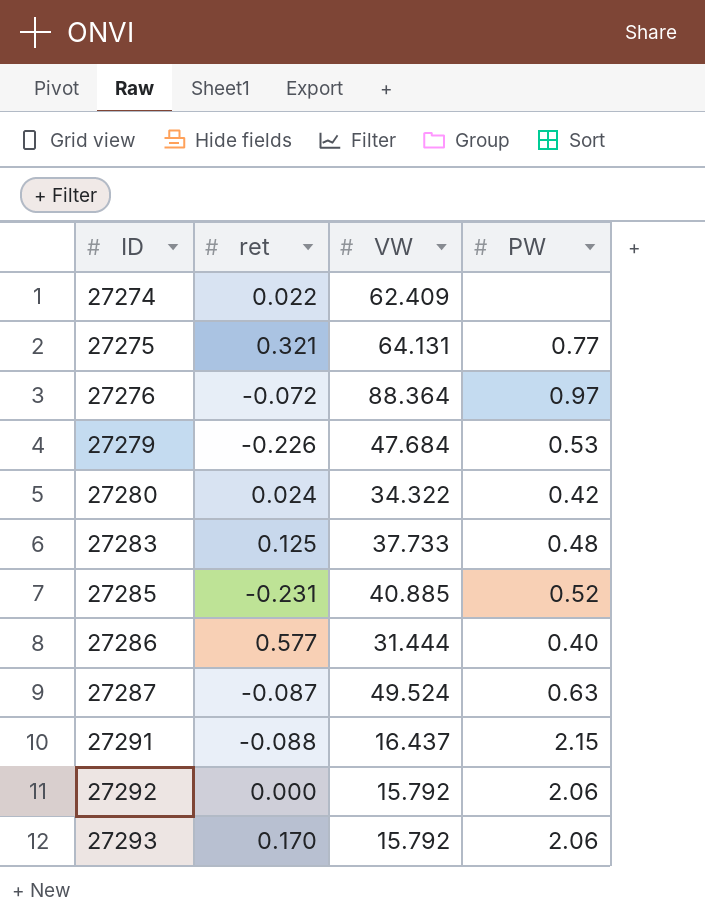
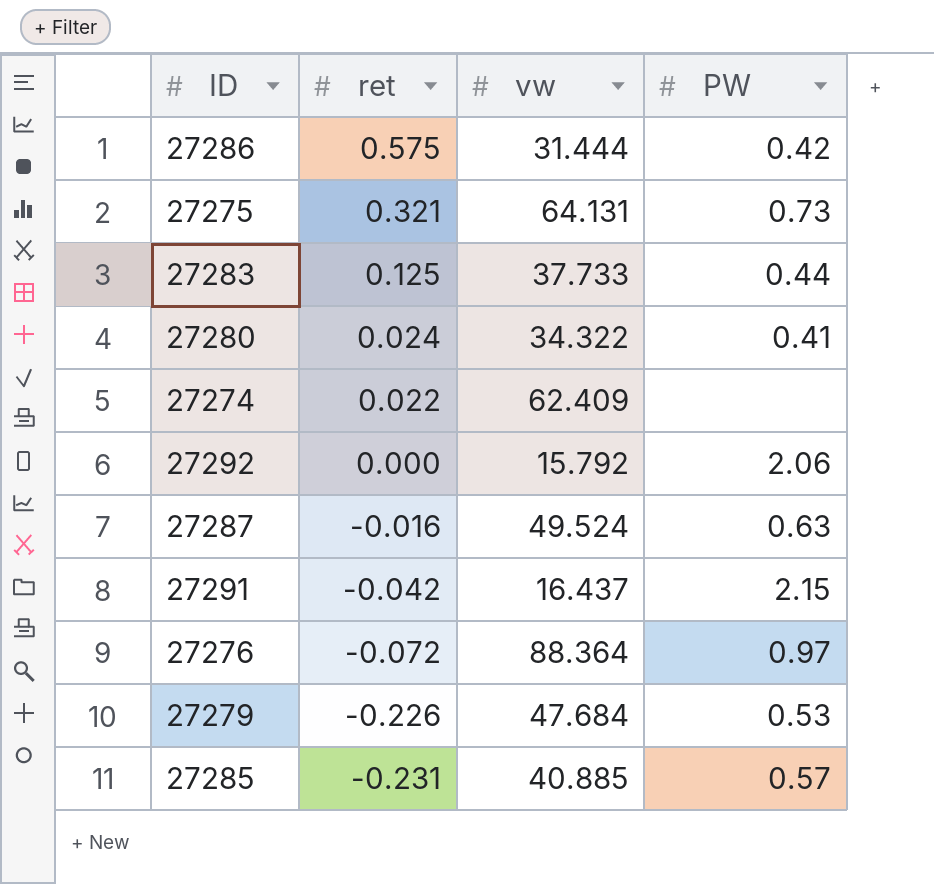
row order: ID ascending -> ret descending
column name: VW -> vw
row 27293: 0.170 | 15.792 | 2.06 -> none
27286 | ret: 0.577 -> 0.575
27286 | PW: 0.40 -> 0.42
27275 | PW: 0.77 -> 0.73
27283 | PW: 0.48 -> 0.44
27280 | PW: 0.42 -> 0.41
27287 | ret: -0.087 -> -0.016
27291 | ret: -0.088 -> -0.042
27285 | PW: 0.52 -> 0.57

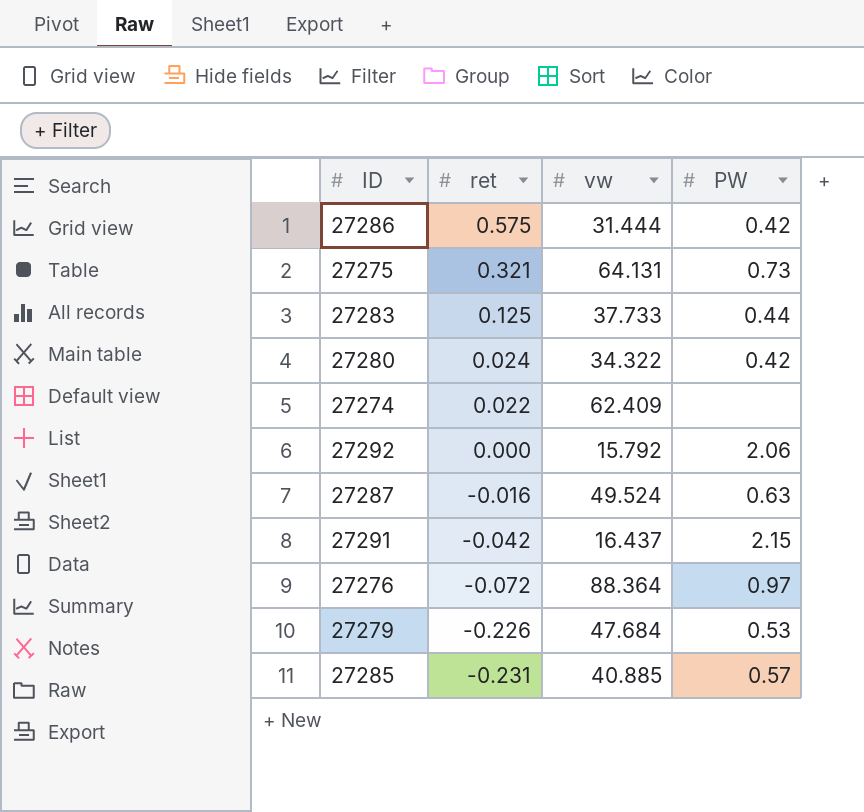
27280 | PW: 0.41 -> 0.42

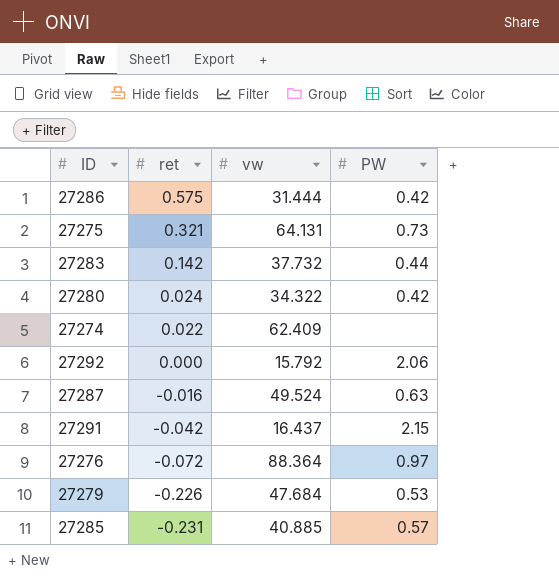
27283 | ret: 0.125 -> 0.142
27283 | vw: 37.733 -> 37.732

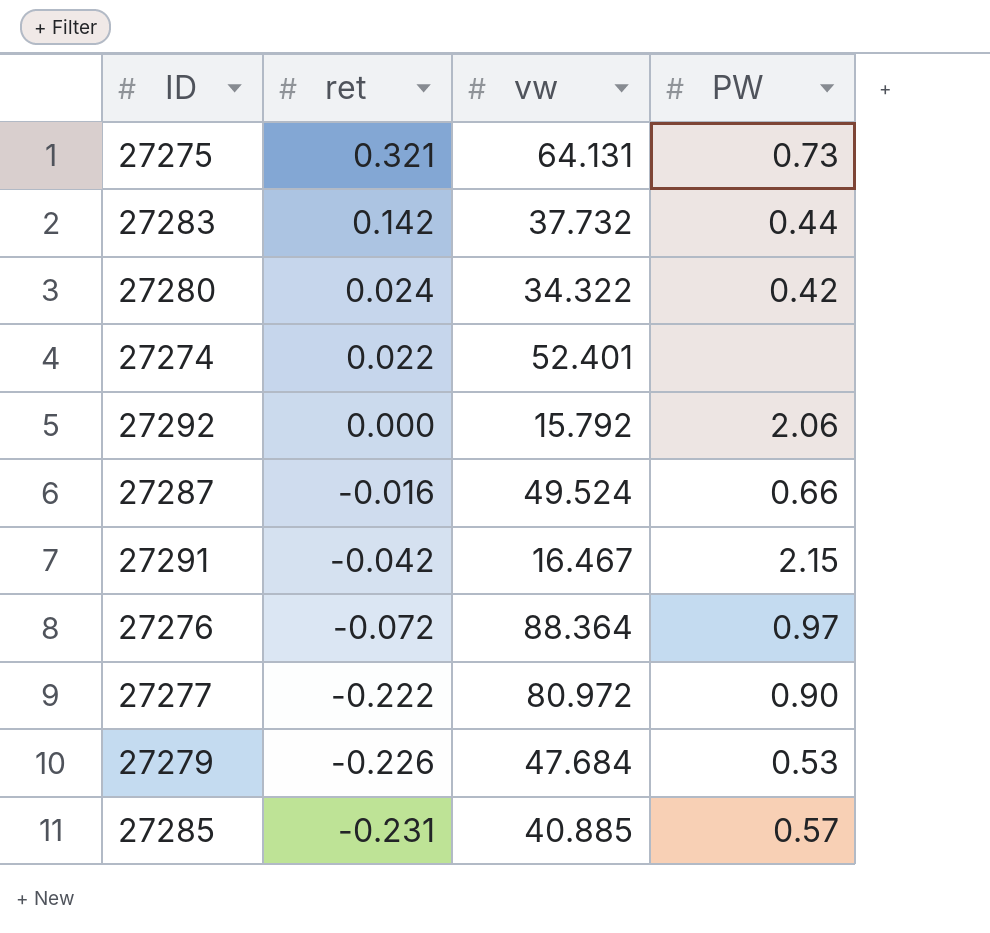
row 27286: 0.575 | 31.444 | 0.42 -> none
27274 | vw: 62.409 -> 52.401
27287 | PW: 0.63 -> 0.66
27291 | vw: 16.437 -> 16.467
row 27277: none -> -0.222 | 80.972 | 0.90

